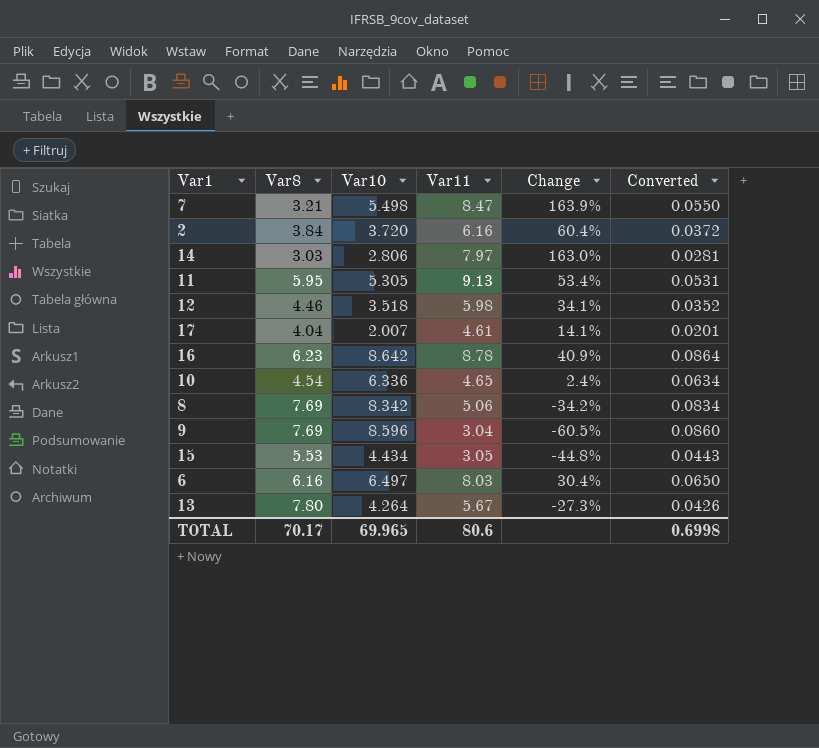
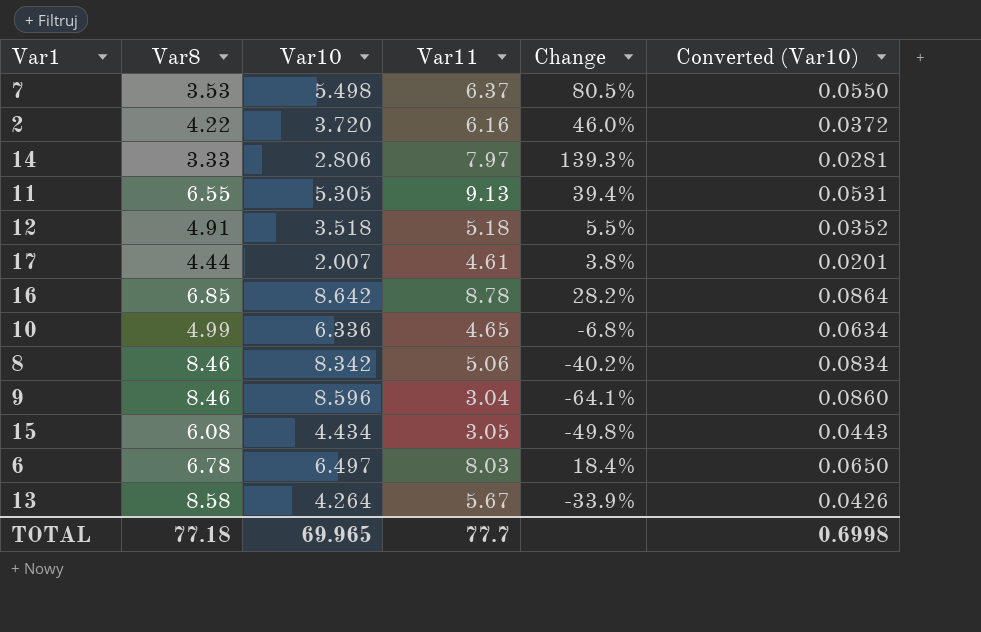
column name: Converted -> Converted (Var10)
7 | Var8: 3.21 -> 3.53
7 | Var11: 8.47 -> 6.37
7 | Change: 163.9% -> 80.5%
2 | Var8: 3.84 -> 4.22
2 | Change: 60.4% -> 46.0%
14 | Var8: 3.03 -> 3.33
14 | Change: 163.0% -> 139.3%
11 | Var8: 5.95 -> 6.55
11 | Change: 53.4% -> 39.4%
12 | Var8: 4.46 -> 4.91
12 | Var11: 5.98 -> 5.18
12 | Change: 34.1% -> 5.5%
17 | Var8: 4.04 -> 4.44
17 | Change: 14.1% -> 3.8%
16 | Var8: 6.23 -> 6.85
16 | Change: 40.9% -> 28.2%
10 | Var8: 4.54 -> 4.99
10 | Change: 2.4% -> -6.8%
8 | Var8: 7.69 -> 8.46
8 | Change: -34.2% -> -40.2%
9 | Var8: 7.69 -> 8.46
9 | Change: -60.5% -> -64.1%
15 | Var8: 5.53 -> 6.08
15 | Change: -44.8% -> -49.8%
6 | Var8: 6.16 -> 6.78
6 | Change: 30.4% -> 18.4%
13 | Var8: 7.80 -> 8.58
13 | Change: -27.3% -> -33.9%
TOTAL | Var8: 70.17 -> 77.18
TOTAL | Var11: 80.6 -> 77.7

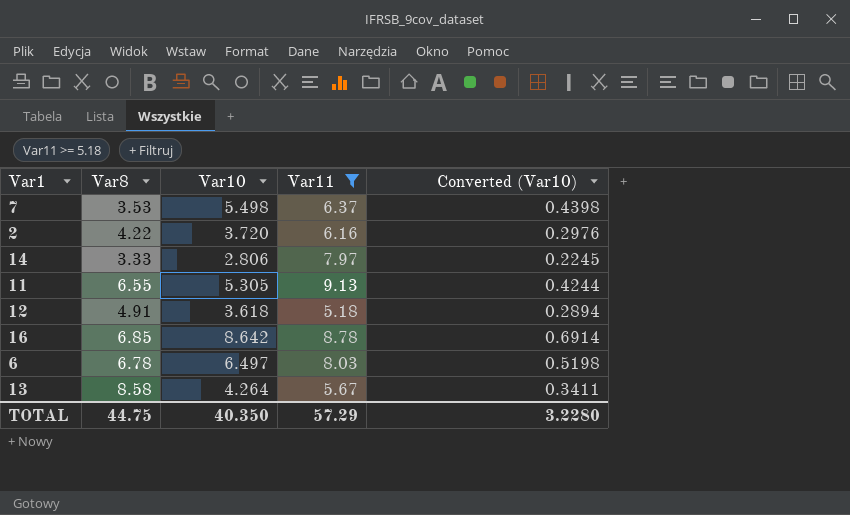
filter: none -> Var11 >= 5.18
column Change | formula: ([Var11] - [Var8]) / [Var8] -> none
column Converted (Var10) | formula: [Var10] * 0.01 -> [Var10] * 0.08
12 | Var10: 3.518 -> 3.618
TOTAL | Var8: 77.18 -> 44.75
TOTAL | Var10: 69.965 -> 40.350
TOTAL | Var11: 77.7 -> 57.29
TOTAL | Converted (Var10): 0.6998 -> 3.2280

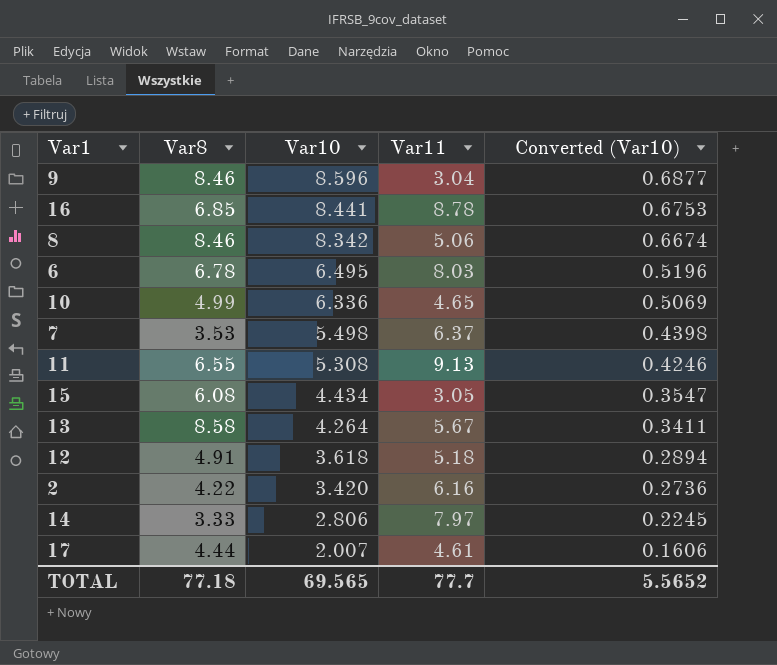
filter: Var11 >= 5.18 -> none
row order: none -> Var10 descending
16 | Var10: 8.642 -> 8.441
16 | Converted (Var10): 0.6914 -> 0.6753
6 | Var10: 6.497 -> 6.495
6 | Converted (Var10): 0.5198 -> 0.5196
11 | Var10: 5.305 -> 5.308
11 | Converted (Var10): 0.4244 -> 0.4246
2 | Var10: 3.720 -> 3.420
2 | Converted (Var10): 0.2976 -> 0.2736
TOTAL | Var8: 44.75 -> 77.18
TOTAL | Var10: 40.350 -> 69.565
TOTAL | Var11: 57.29 -> 77.7
TOTAL | Converted (Var10): 3.2280 -> 5.5652

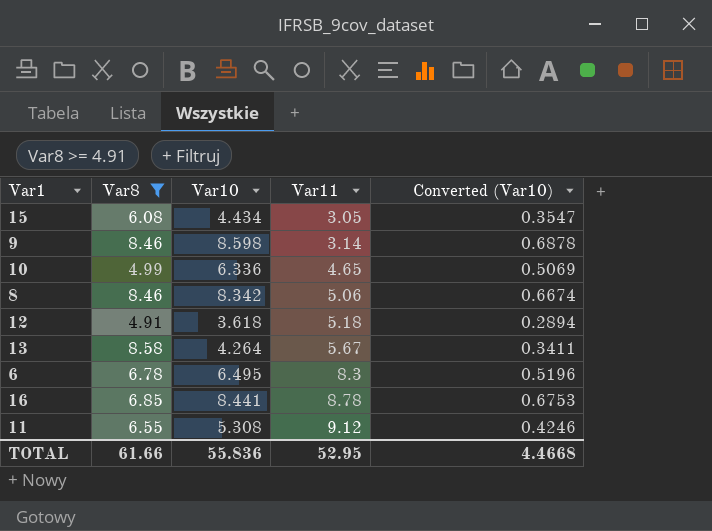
filter: none -> Var8 >= 4.91
row order: Var10 descending -> Var11 ascending
9 | Var10: 8.596 -> 8.598
9 | Var11: 3.04 -> 3.14
9 | Converted (Var10): 0.6877 -> 0.6878
6 | Var11: 8.03 -> 8.3
11 | Var11: 9.13 -> 9.12
TOTAL | Var8: 77.18 -> 61.66
TOTAL | Var10: 69.565 -> 55.836
TOTAL | Var11: 77.7 -> 52.95
TOTAL | Converted (Var10): 5.5652 -> 4.4668

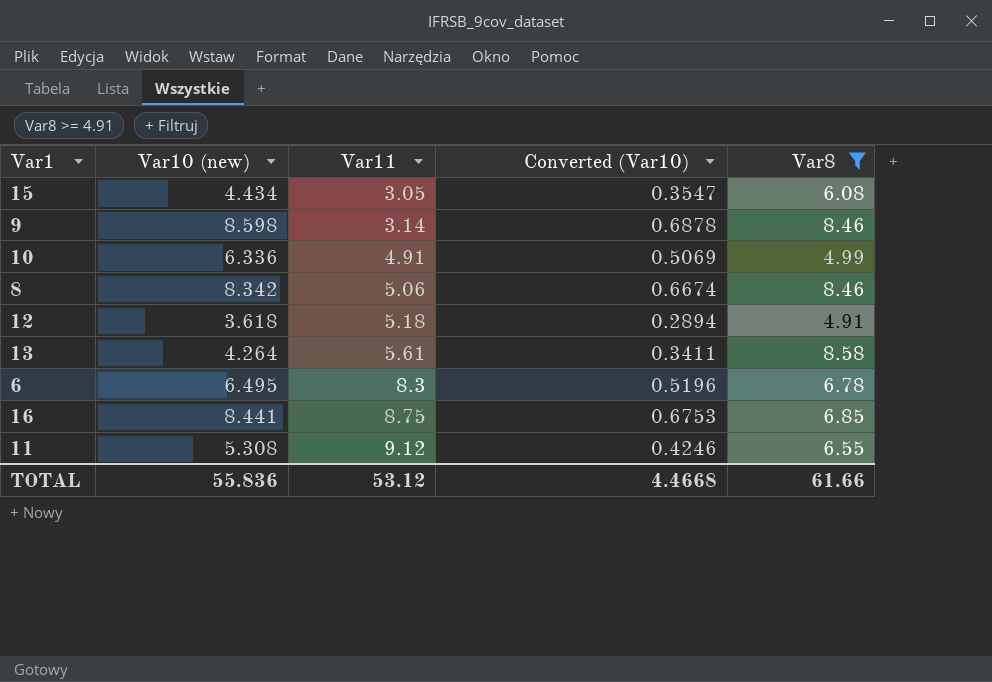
column name: Var10 -> Var10 (new)
column Var8 | position: 2 -> 5
10 | Var11: 4.65 -> 4.91
13 | Var11: 5.67 -> 5.61
16 | Var11: 8.78 -> 8.75
TOTAL | Var11: 52.95 -> 53.12

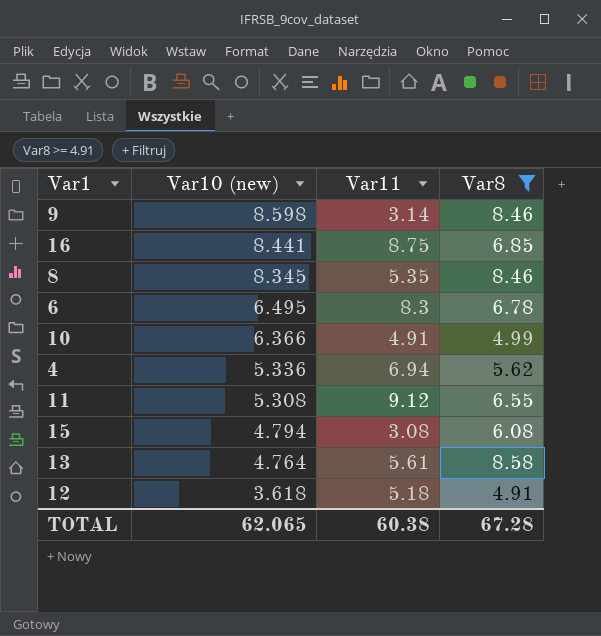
row order: Var11 ascending -> Var10 (new) descending
column Converted (Var10) | formula: [Var10 (new)] * 0.08 -> none
8 | Var10 (new): 8.342 -> 8.345
8 | Var11: 5.06 -> 5.35
10 | Var10 (new): 6.336 -> 6.366
row 4: none -> 5.336 | 6.94 | 5.62
15 | Var10 (new): 4.434 -> 4.794
15 | Var11: 3.05 -> 3.08
13 | Var10 (new): 4.264 -> 4.764
TOTAL | Var10 (new): 55.836 -> 62.065
TOTAL | Var11: 53.12 -> 60.38
TOTAL | Var8: 61.66 -> 67.28

